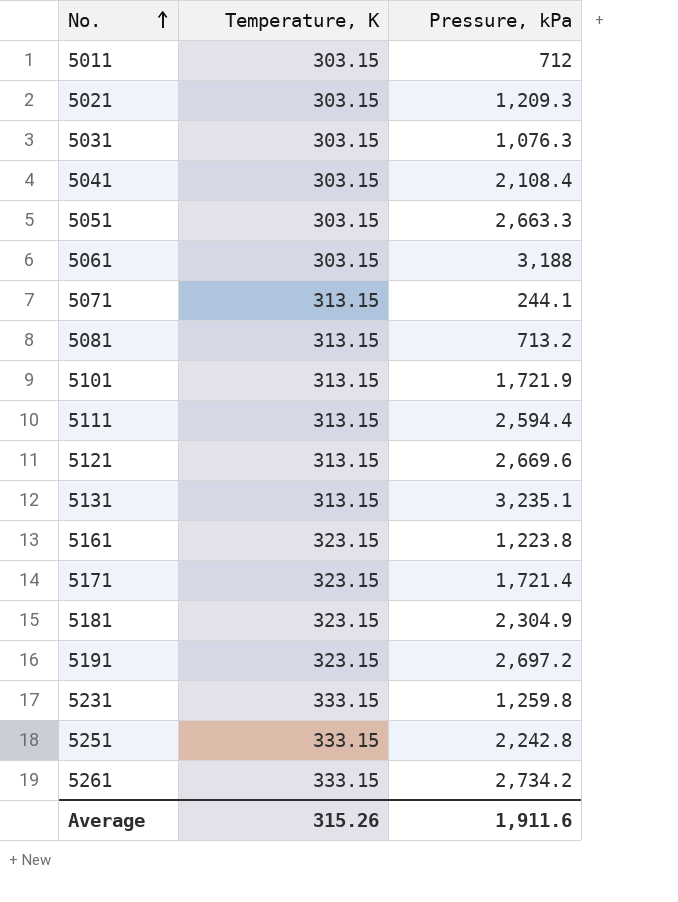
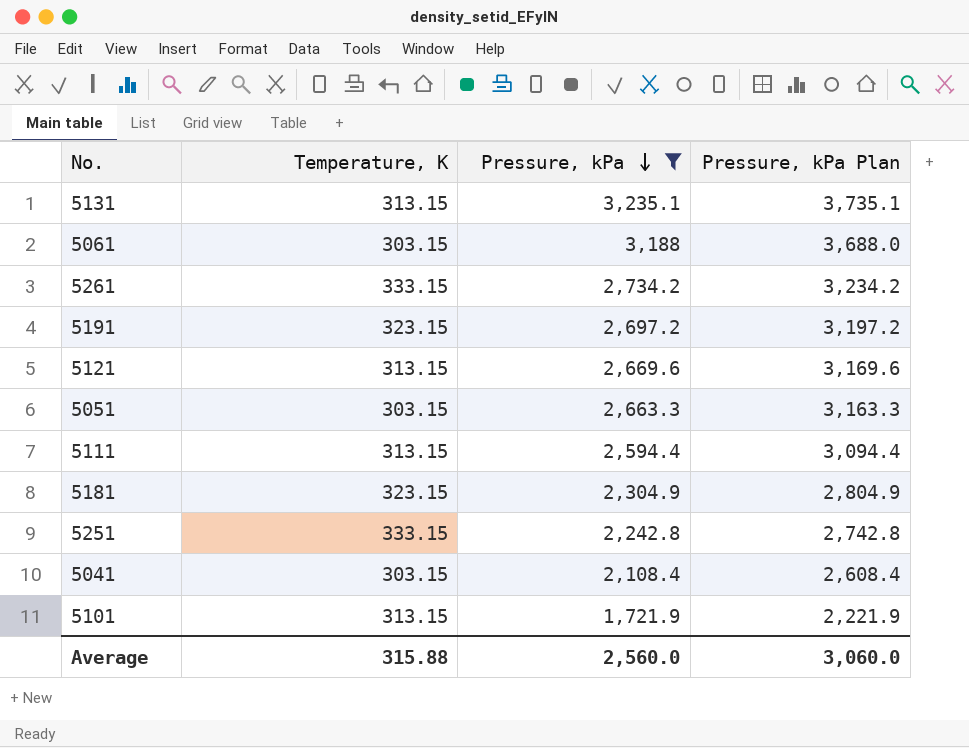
filter: none -> Pressure, kPa >= 1,721.9
row order: No. ascending -> Pressure, kPa descending
column Pressure, kPa Plan | formula: none -> [Pressure, kPa] + 500
Average | Temperature, K: 315.26 -> 315.88
Average | Pressure, kPa: 1,911.6 -> 2,560.0

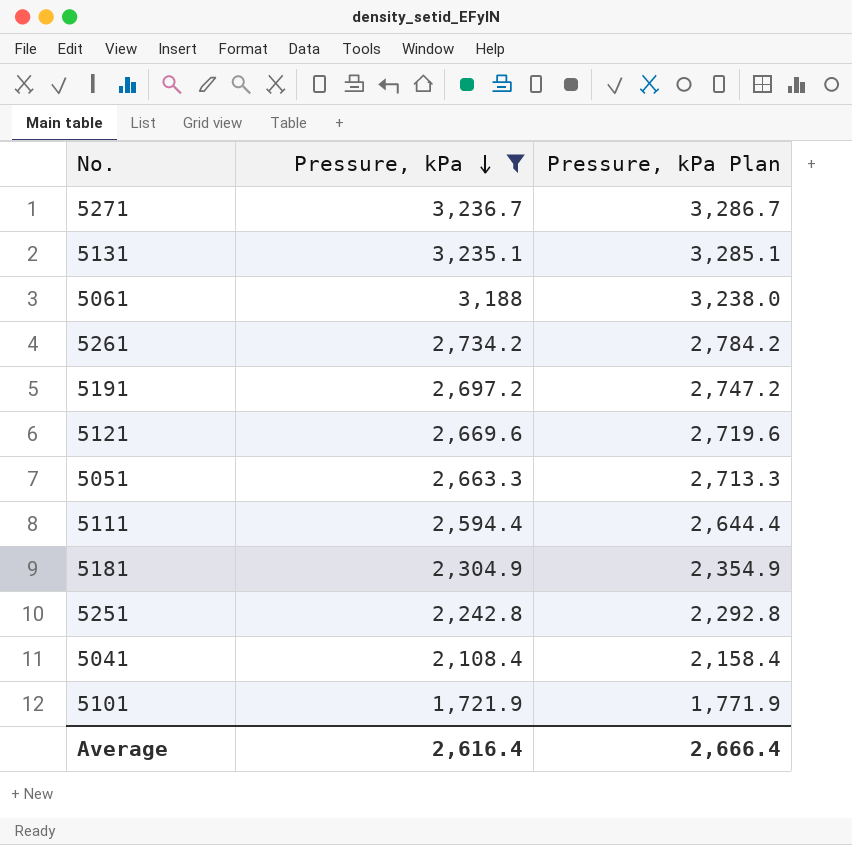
column Temperature, K | position: 2 -> none
column Pressure, kPa Plan | formula: [Pressure, kPa] + 500 -> [Pressure, kPa] + 50
row 5271: none -> 3,236.7 | 3,286.7
Average | Pressure, kPa: 2,560.0 -> 2,616.4
Average | Pressure, kPa Plan: 3,060.0 -> 2,666.4

